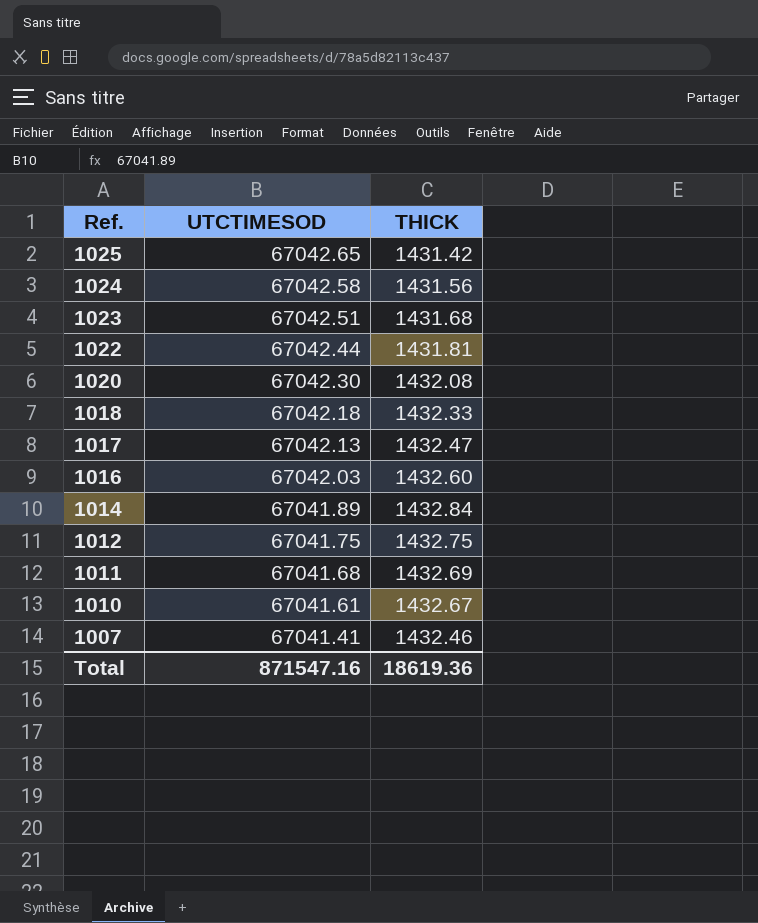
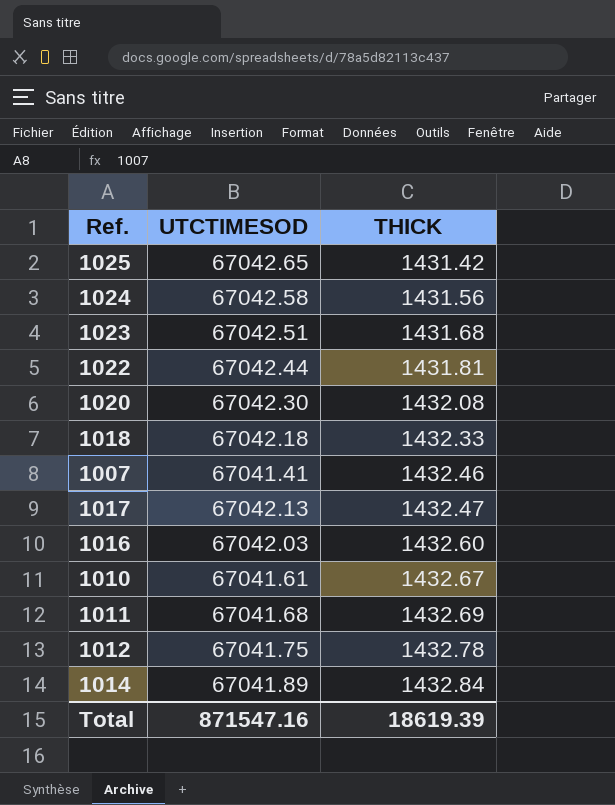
row order: Ref. descending -> THICK ascending
1012 | THICK: 1432.75 -> 1432.78
Total | THICK: 18619.36 -> 18619.39

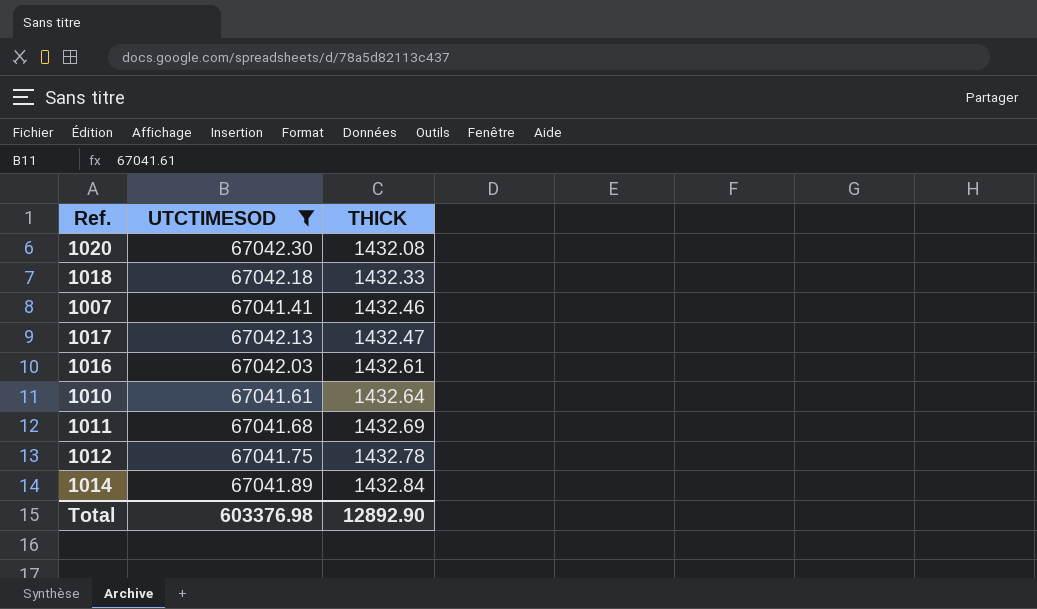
filter: none -> UTCTIMESOD <= 67042.30
1016 | THICK: 1432.60 -> 1432.61
1010 | THICK: 1432.67 -> 1432.64
Total | UTCTIMESOD: 871547.16 -> 603376.98
Total | THICK: 18619.39 -> 12892.90

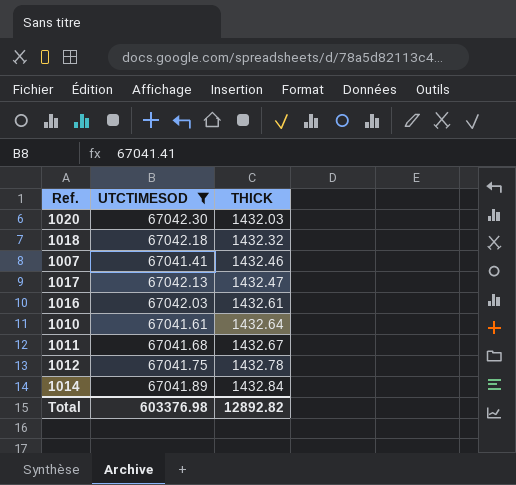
1020 | THICK: 1432.08 -> 1432.03
1018 | THICK: 1432.33 -> 1432.32
1011 | THICK: 1432.69 -> 1432.67
Total | THICK: 12892.90 -> 12892.82

